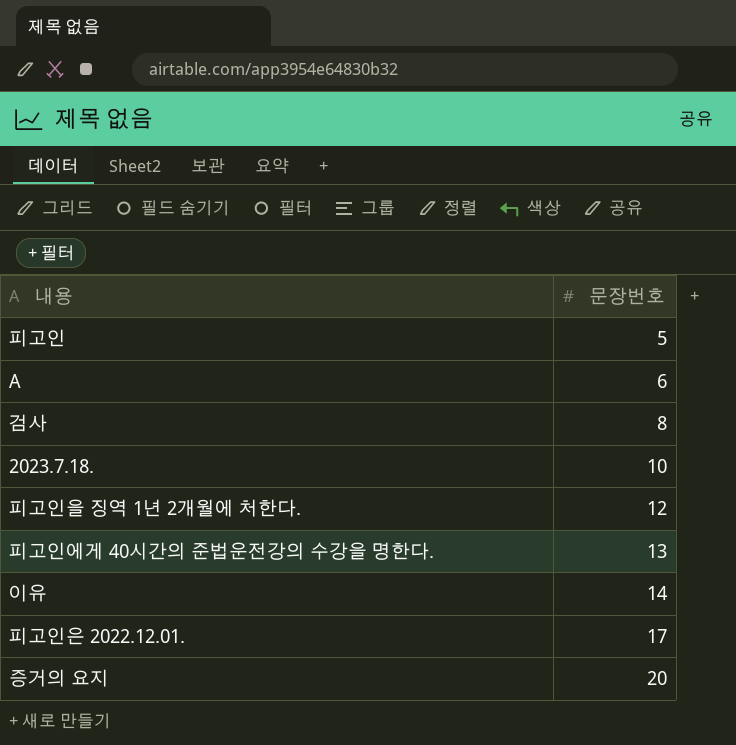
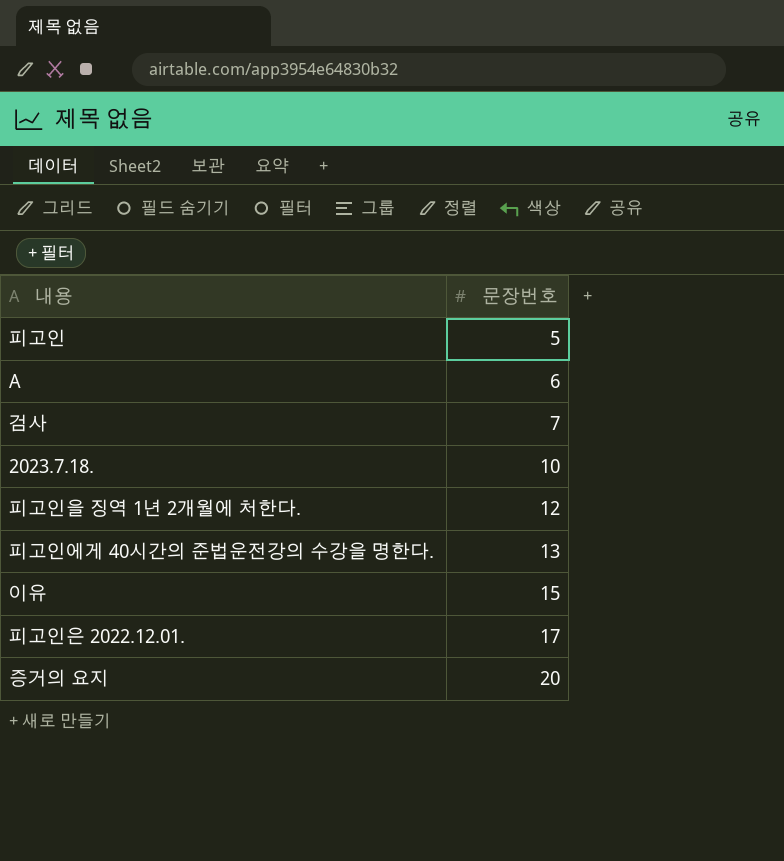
검사 | 문장번호: 8 -> 7
이유 | 문장번호: 14 -> 15

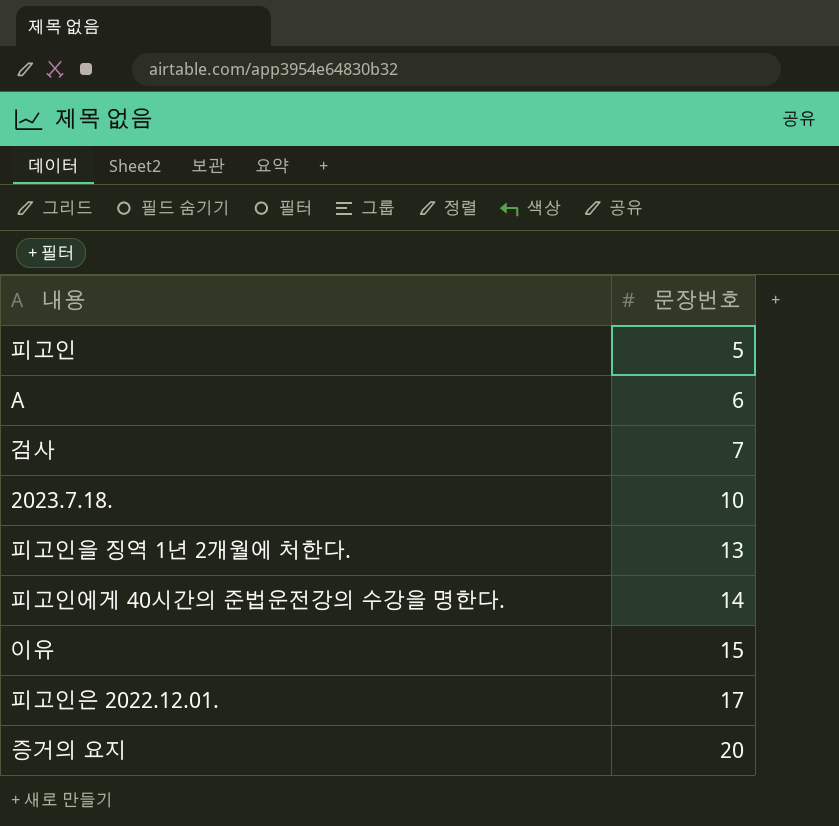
피고인을 징역 1년 2개월에 처한다. | 문장번호: 12 -> 13
피고인에게 40시간의 준법운전강의 수강을 명한다. | 문장번호: 13 -> 14

